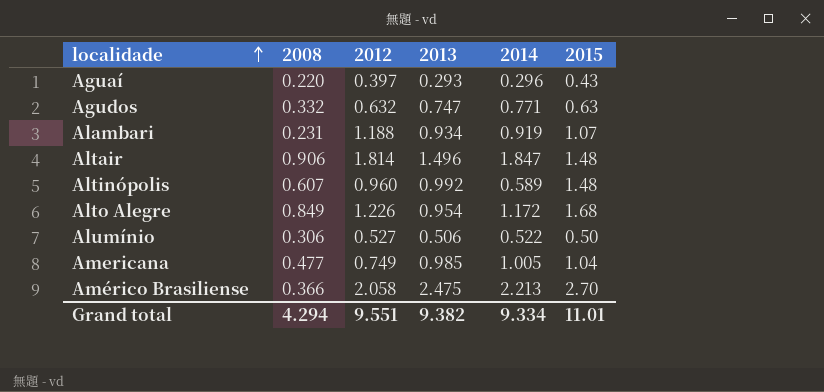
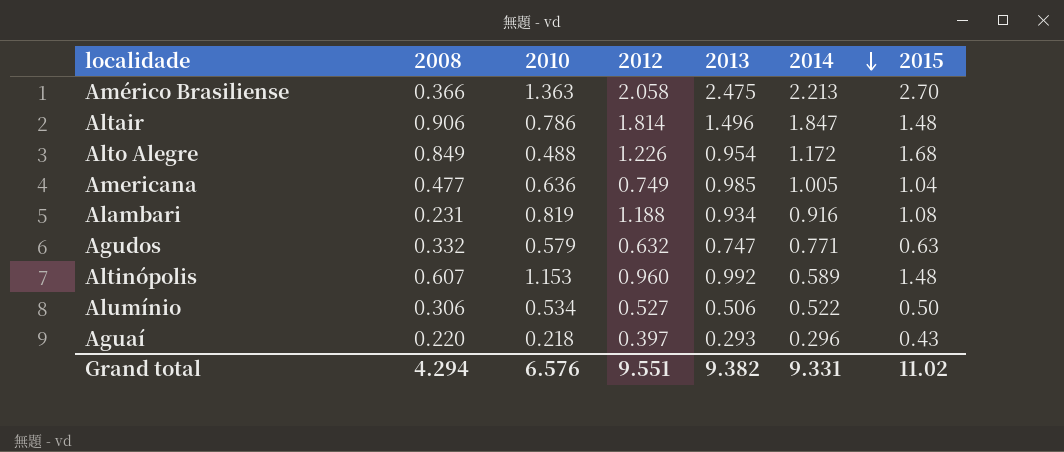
row order: localidade ascending -> 2014 descending
column 2010 | position: none -> 3
Alambari | 2014: 0.919 -> 0.916
Alambari | 2015: 1.07 -> 1.08
Grand total | 2014: 9.334 -> 9.331
Grand total | 2015: 11.01 -> 11.02

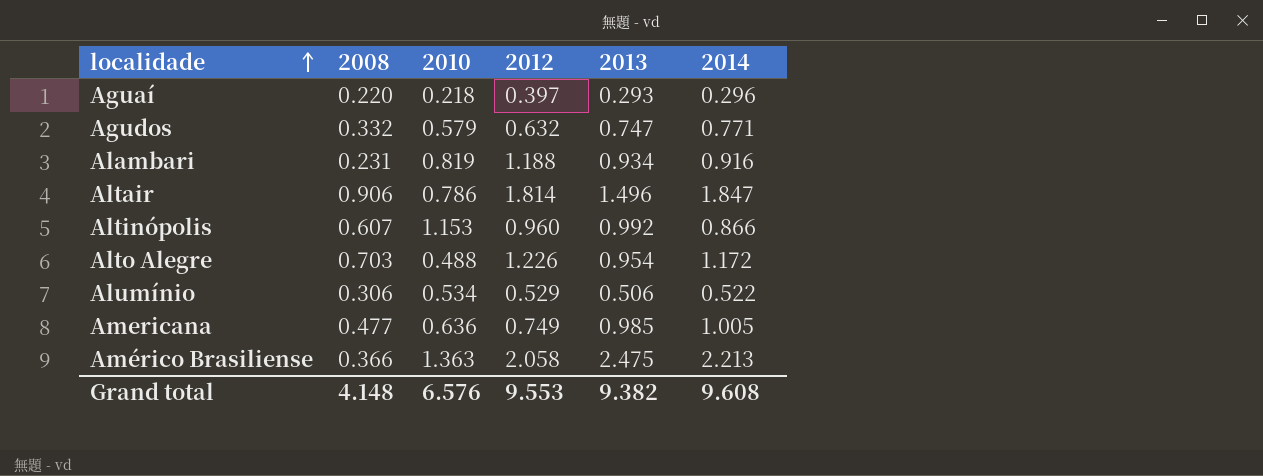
row order: 2014 descending -> localidade ascending
column 2015 | position: 7 -> none
Altinópolis | 2014: 0.589 -> 0.866
Alto Alegre | 2008: 0.849 -> 0.703
Alumínio | 2012: 0.527 -> 0.529
Grand total | 2008: 4.294 -> 4.148
Grand total | 2012: 9.551 -> 9.553
Grand total | 2014: 9.331 -> 9.608

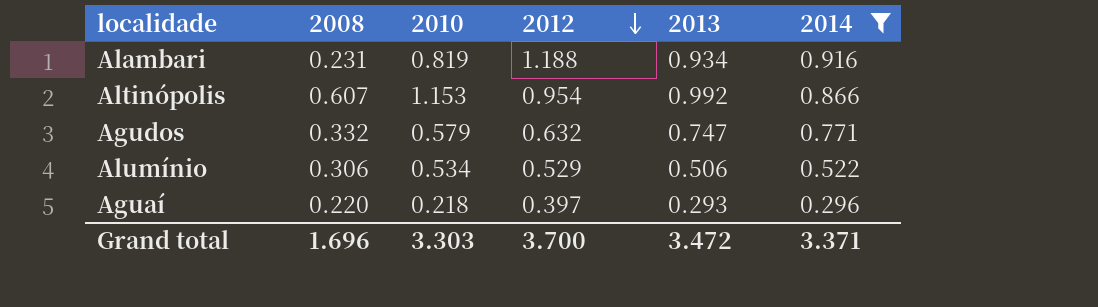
filter: none -> 2014 <= 0.916
row order: localidade ascending -> 2012 descending
Altinópolis | 2012: 0.960 -> 0.954
Grand total | 2008: 4.148 -> 1.696
Grand total | 2010: 6.576 -> 3.303
Grand total | 2012: 9.553 -> 3.700
Grand total | 2013: 9.382 -> 3.472
Grand total | 2014: 9.608 -> 3.371

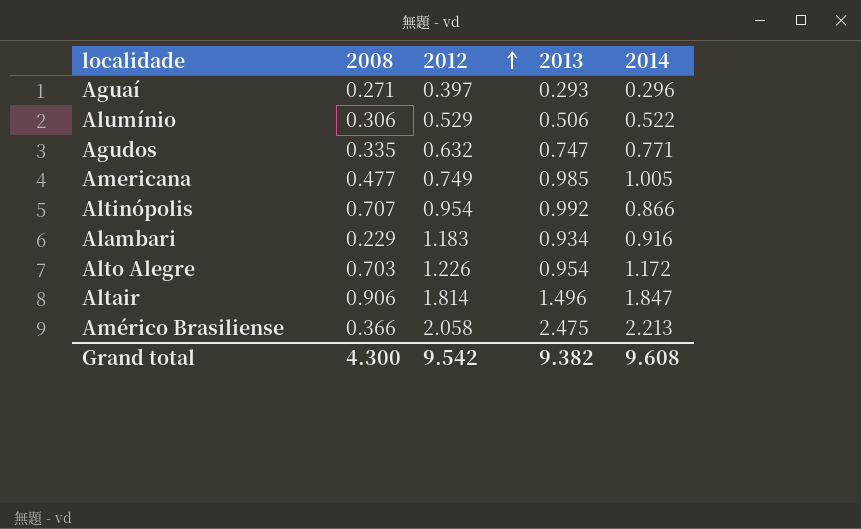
filter: 2014 <= 0.916 -> none
row order: 2012 descending -> 2012 ascending
column 2010 | position: 3 -> none
Aguaí | 2008: 0.220 -> 0.271
Agudos | 2008: 0.332 -> 0.335
Altinópolis | 2008: 0.607 -> 0.707
Alambari | 2008: 0.231 -> 0.229
Alambari | 2012: 1.188 -> 1.183
Grand total | 2008: 1.696 -> 4.300
Grand total | 2012: 3.700 -> 9.542
Grand total | 2013: 3.472 -> 9.382
Grand total | 2014: 3.371 -> 9.608

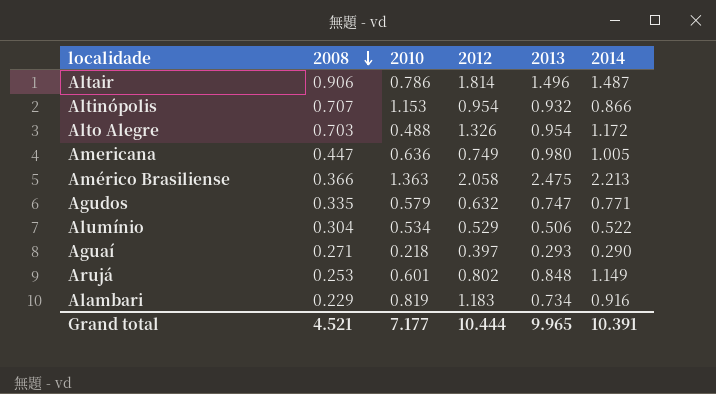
row order: 2012 ascending -> 2008 descending
column 2010 | position: none -> 3
Altair | 2014: 1.847 -> 1.487
Altinópolis | 2013: 0.992 -> 0.932
Alto Alegre | 2012: 1.226 -> 1.326
Americana | 2008: 0.477 -> 0.447
Americana | 2013: 0.985 -> 0.980
Alumínio | 2008: 0.306 -> 0.304
Aguaí | 2014: 0.296 -> 0.290
row Arujá: none -> 0.253 | 0.601 | 0.802 | 0.848 | 1.149
Alambari | 2013: 0.934 -> 0.734
Grand total | 2008: 4.300 -> 4.521
Grand total | 2012: 9.542 -> 10.444
Grand total | 2013: 9.382 -> 9.965
Grand total | 2014: 9.608 -> 10.391

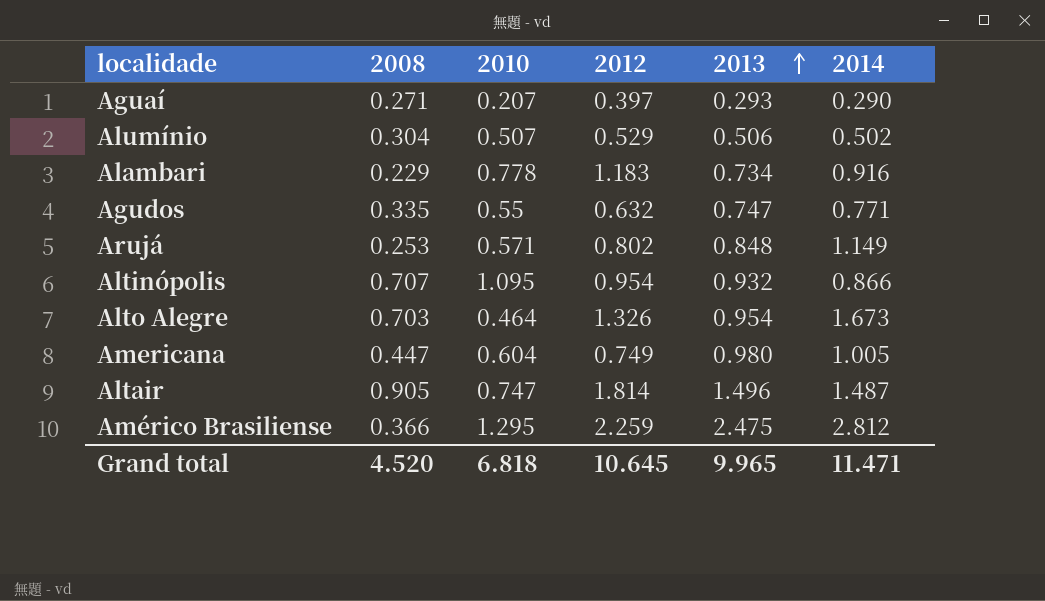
row order: 2008 descending -> 2013 ascending
Aguaí | 2010: 0.218 -> 0.207
Alumínio | 2010: 0.534 -> 0.507
Alumínio | 2014: 0.522 -> 0.502
Alambari | 2010: 0.819 -> 0.778
Agudos | 2010: 0.579 -> 0.55
Arujá | 2010: 0.601 -> 0.571
Altinópolis | 2010: 1.153 -> 1.095
Alto Alegre | 2010: 0.488 -> 0.464
Alto Alegre | 2014: 1.172 -> 1.673
Americana | 2010: 0.636 -> 0.604
Altair | 2008: 0.906 -> 0.905
Altair | 2010: 0.786 -> 0.747
Américo Brasiliense | 2010: 1.363 -> 1.295
Américo Brasiliense | 2012: 2.058 -> 2.259
Américo Brasiliense | 2014: 2.213 -> 2.812
Grand total | 2008: 4.521 -> 4.520
Grand total | 2010: 7.177 -> 6.818
Grand total | 2012: 10.444 -> 10.645
Grand total | 2014: 10.391 -> 11.471

